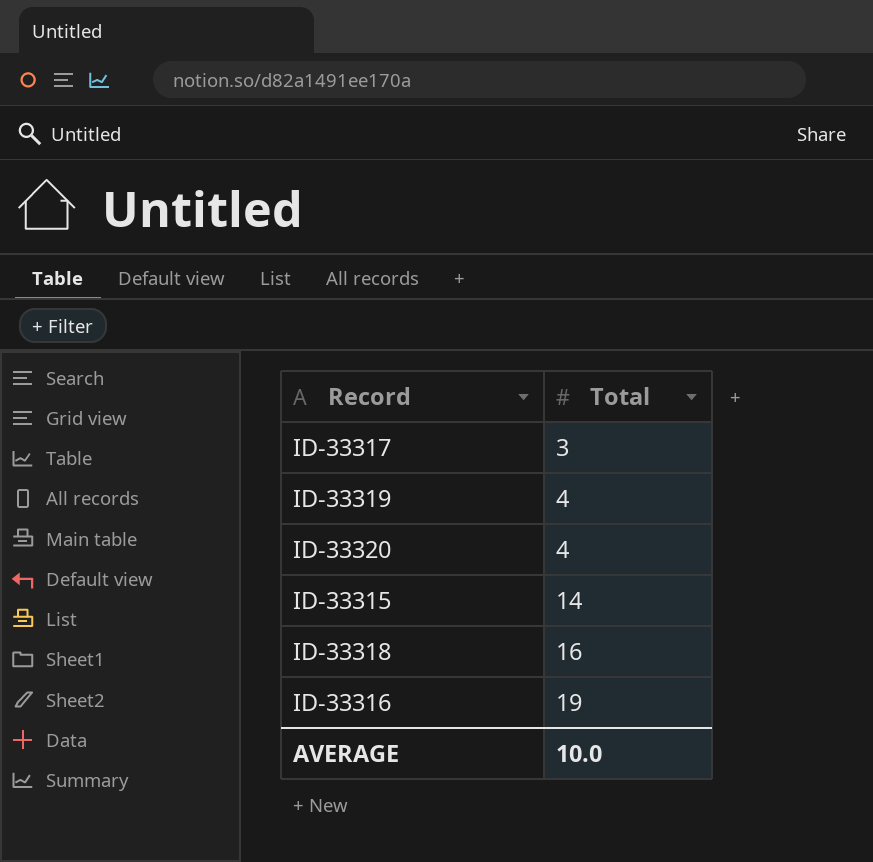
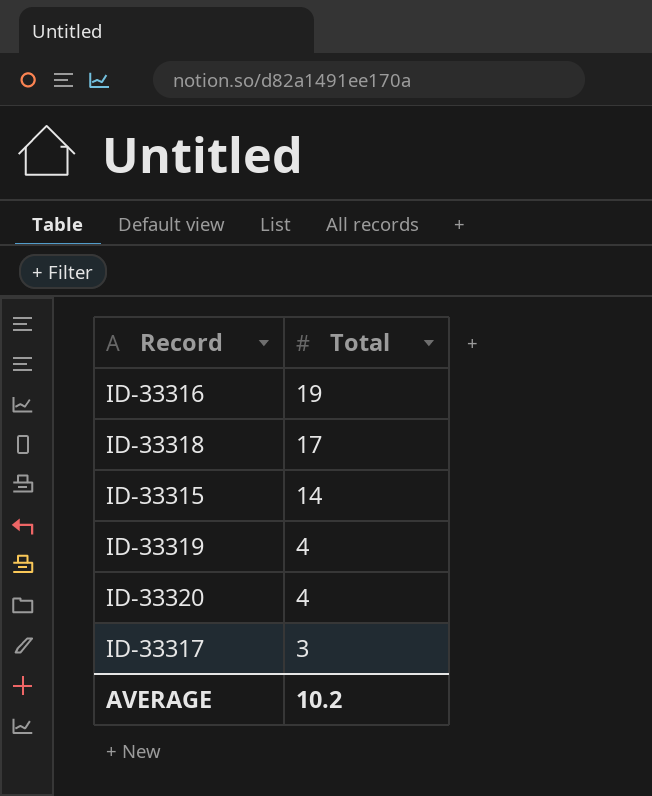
row order: Total ascending -> Total descending
ID-33318 | Total: 16 -> 17
AVERAGE | Total: 10.0 -> 10.2

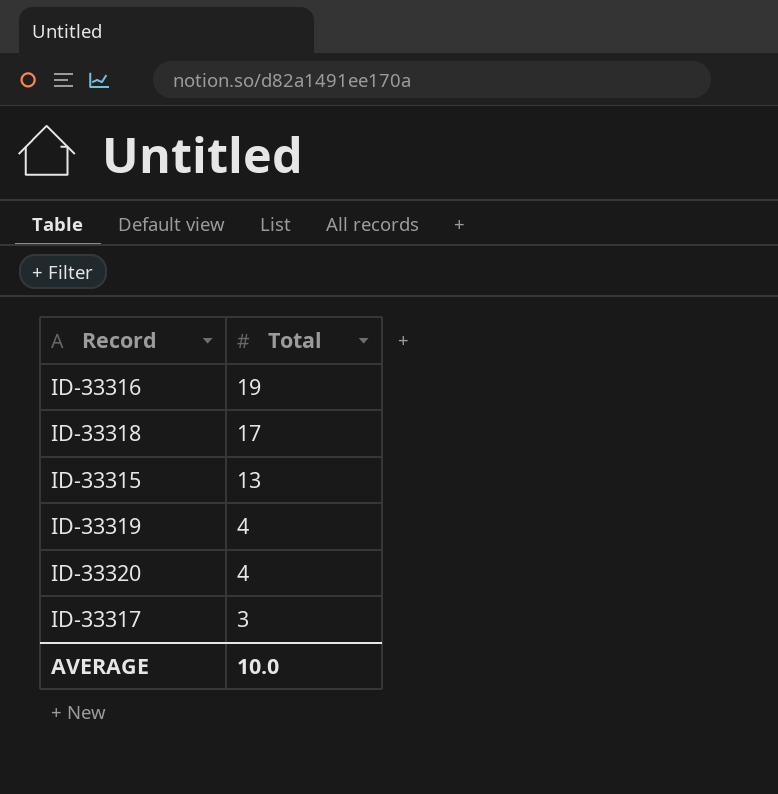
ID-33315 | Total: 14 -> 13
AVERAGE | Total: 10.2 -> 10.0

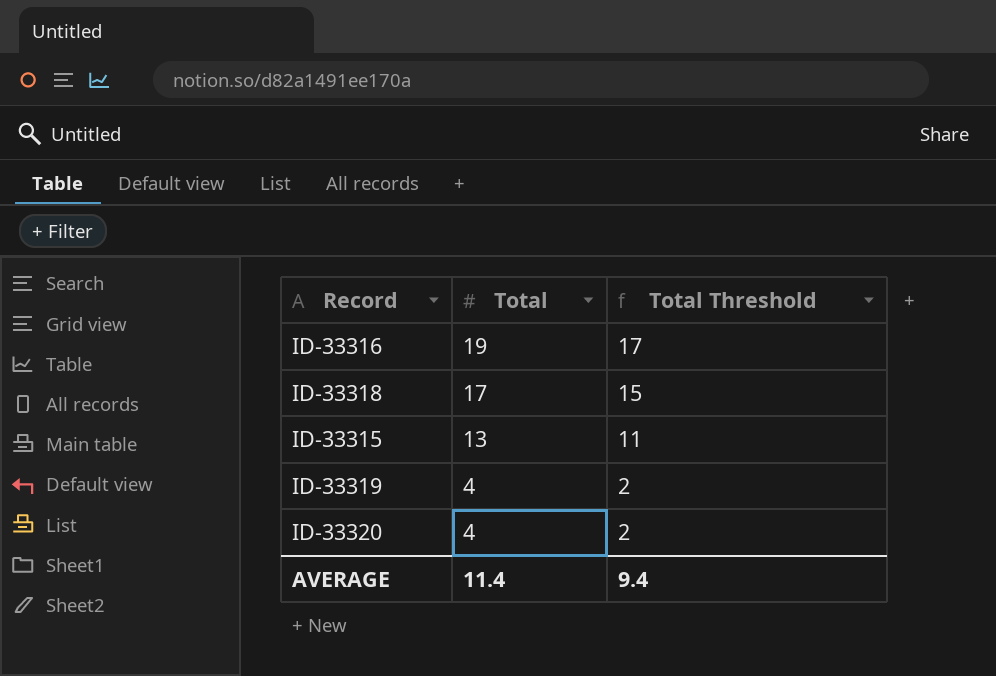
column Total Threshold | formula: none -> [Total] - 2
row ID-33317: 3 -> none
AVERAGE | Total: 10.0 -> 11.4

